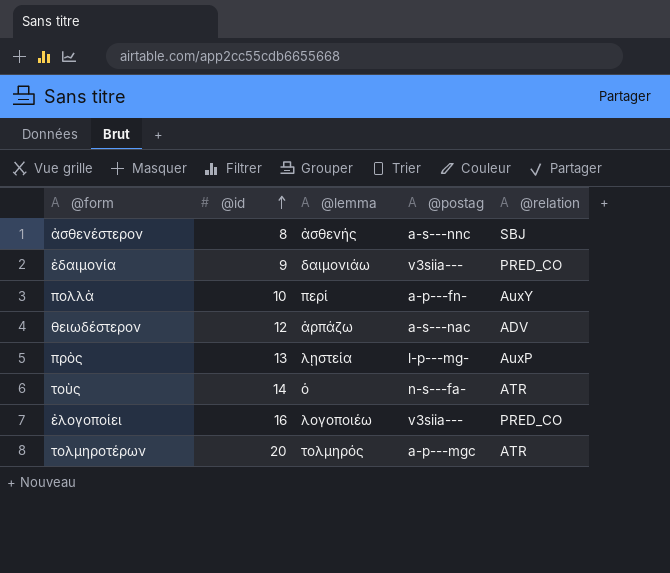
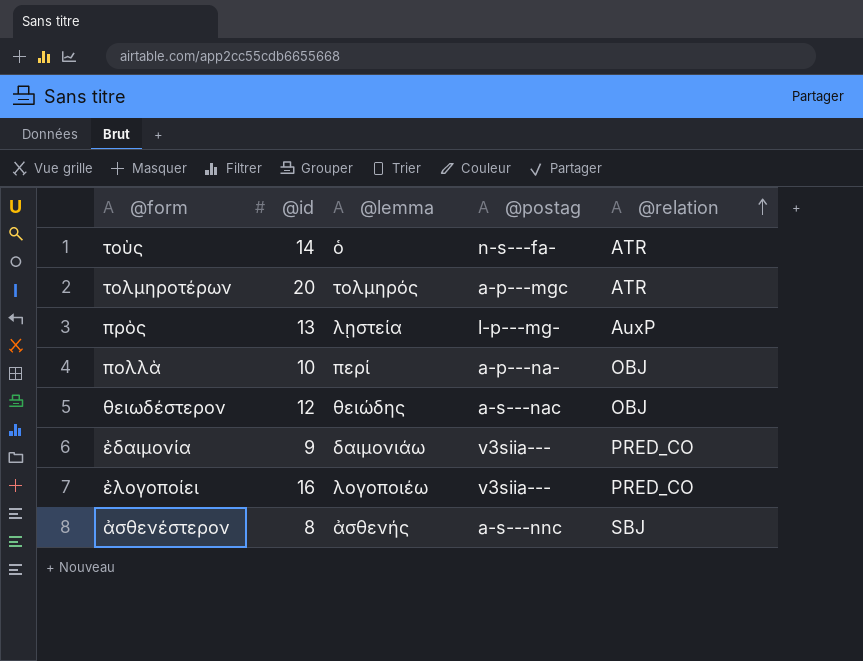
row order: @id ascending -> @relation ascending
πολλὰ | @postag: a-p---fn- -> a-p---na-
πολλὰ | @relation: AuxY -> OBJ
θειωδέστερον | @lemma: ἁρπάζω -> θειώδης
θειωδέστερον | @relation: ADV -> OBJ

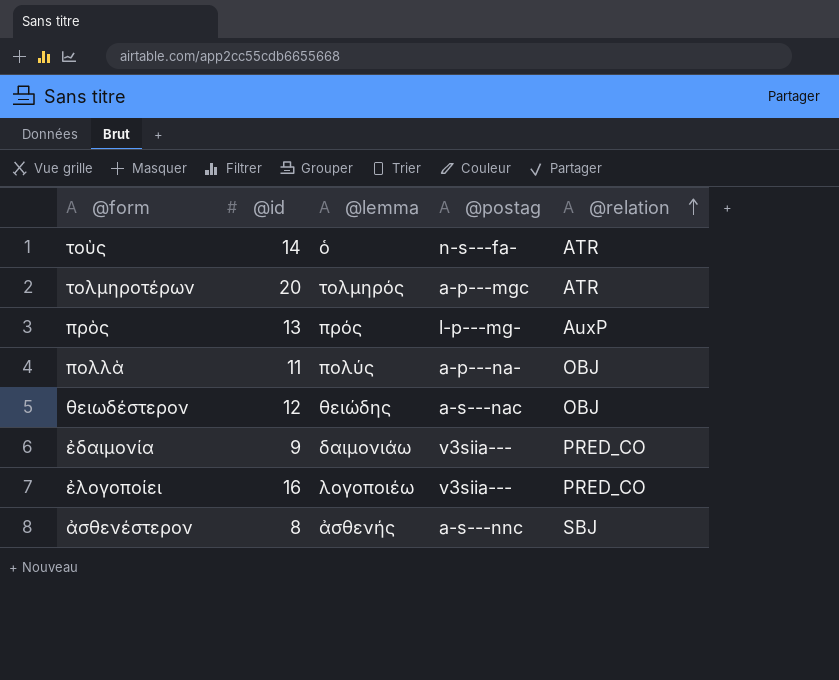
πρὸς | @lemma: λῃστεία -> πρός
πολλὰ | @id: 10 -> 11
πολλὰ | @lemma: περί -> πολύς

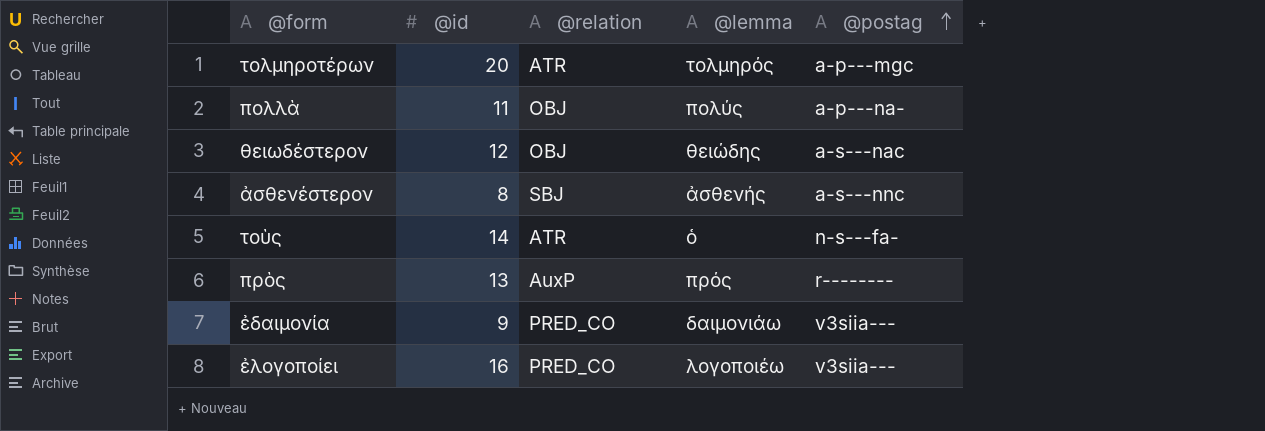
row order: @relation ascending -> @postag ascending
column @relation | position: 5 -> 3
πρὸς | @postag: l-p---mg- -> r--------

